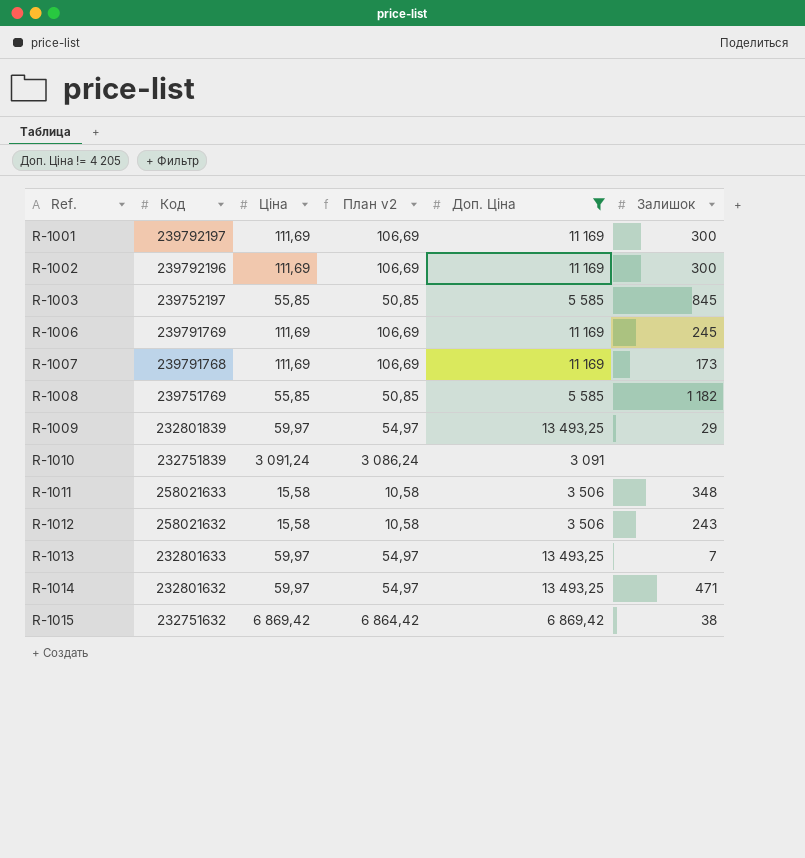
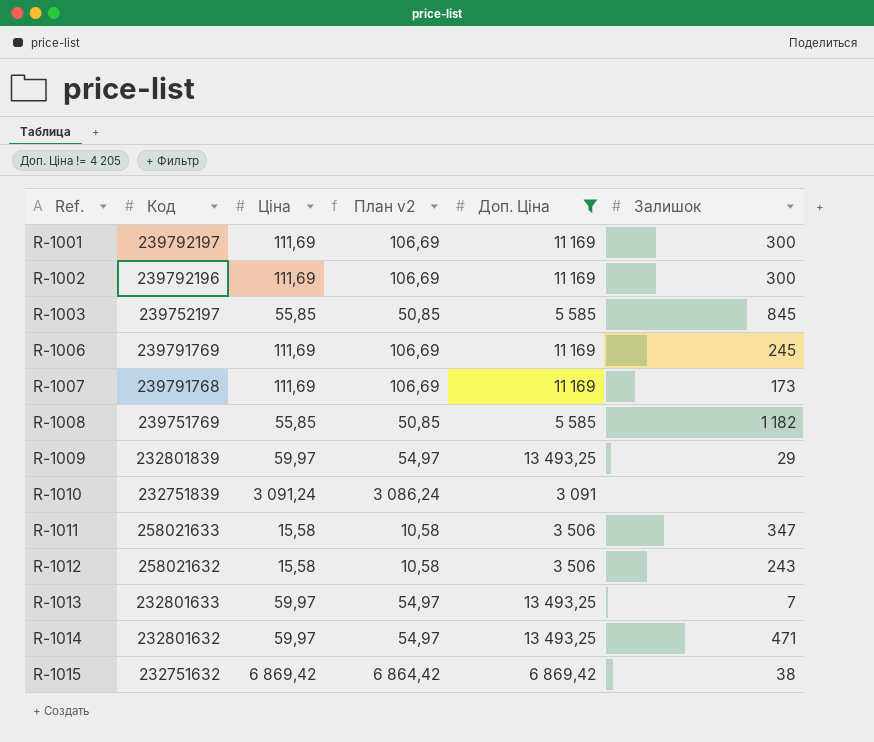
R-1011 | Залишок: 348 -> 347

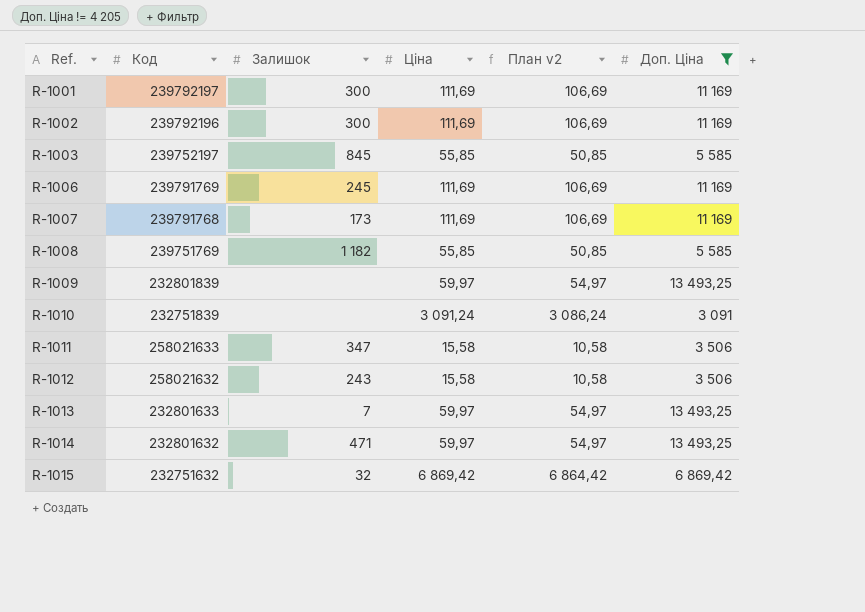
column Залишок | position: 6 -> 3
R-1009 | Залишок: 29 -> none
R-1015 | Залишок: 38 -> 32

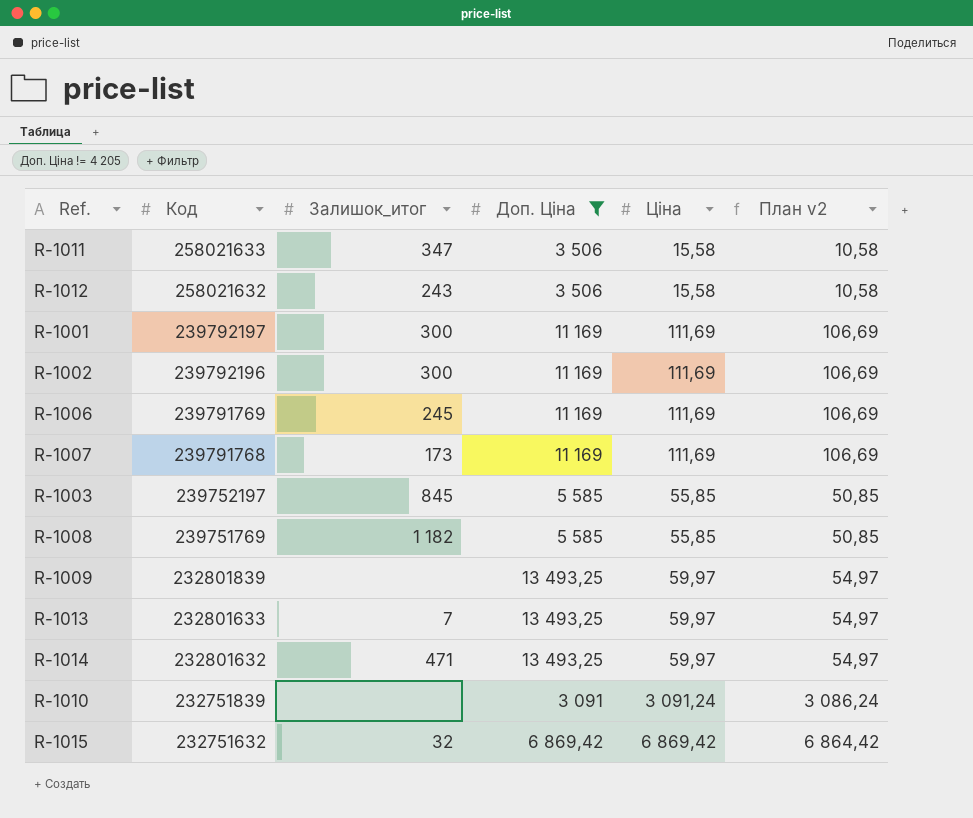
row order: Ref. ascending -> Код descending
column name: Залишок -> Залишок_итог
column Доп. Ціна | position: 6 -> 4

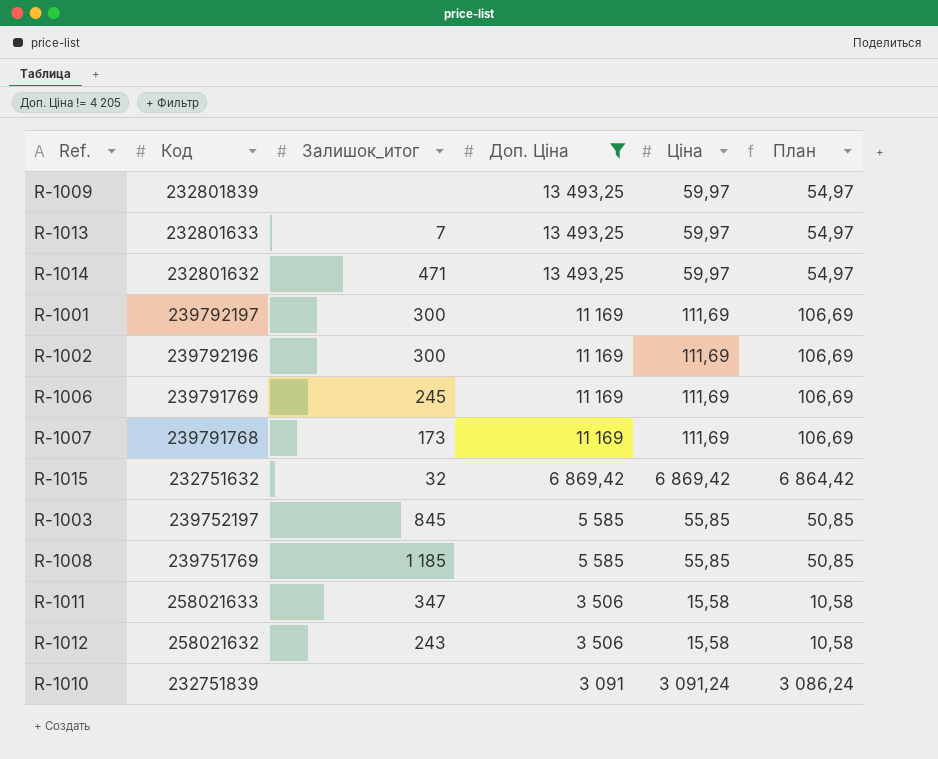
row order: Код descending -> Доп. Ціна descending
column name: План v2 -> План
R-1008 | Залишок_итог: 1 182 -> 1 185

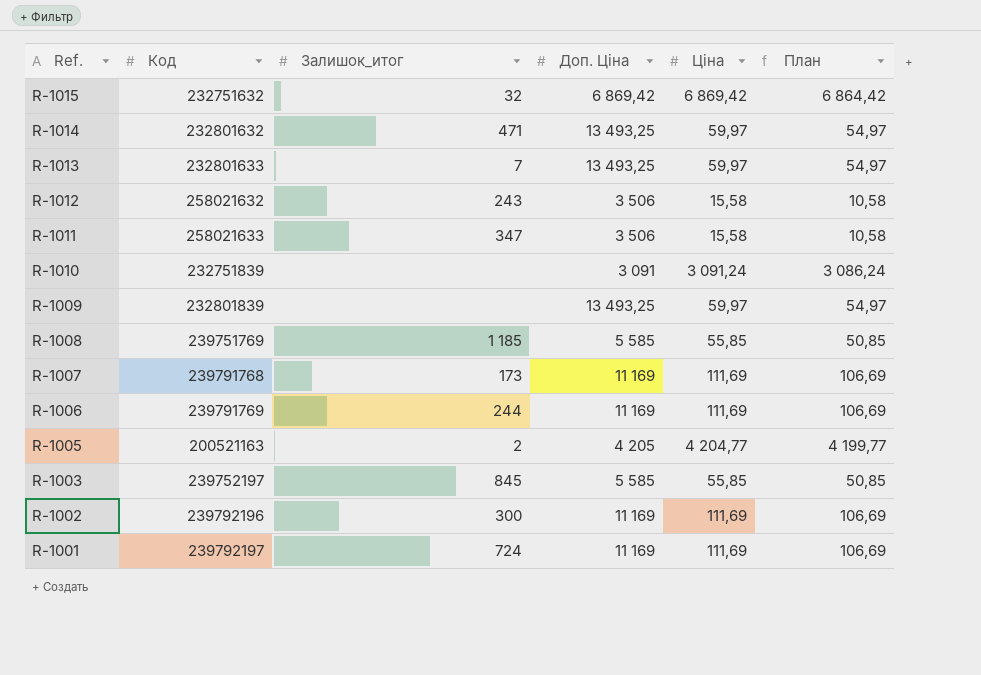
filter: Доп. Ціна != 4 205 -> none
row order: Доп. Ціна descending -> Ref. descending
R-1006 | Залишок_итог: 245 -> 244
R-1001 | Залишок_итог: 300 -> 724

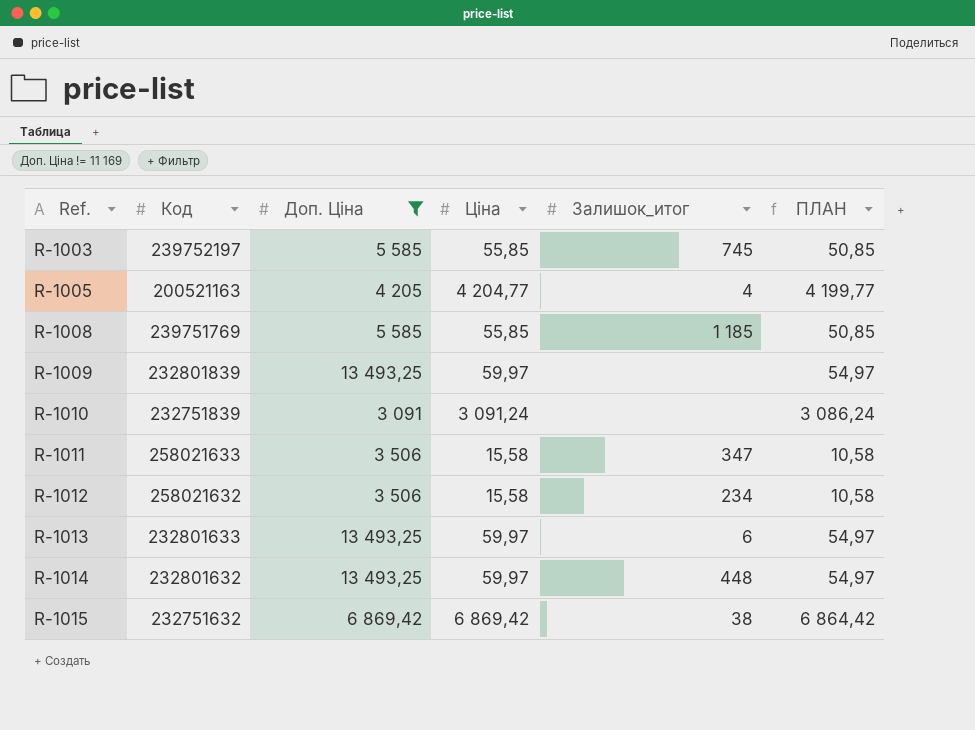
filter: none -> Доп. Ціна != 11 169
row order: Ref. descending -> Ref. ascending
column Залишок_итог | position: 3 -> 5
column name: План -> ПЛАН
R-1003 | Залишок_итог: 845 -> 745
R-1005 | Залишок_итог: 2 -> 4
R-1012 | Залишок_итог: 243 -> 234
R-1013 | Залишок_итог: 7 -> 6
R-1014 | Залишок_итог: 471 -> 448
R-1015 | Залишок_итог: 32 -> 38

